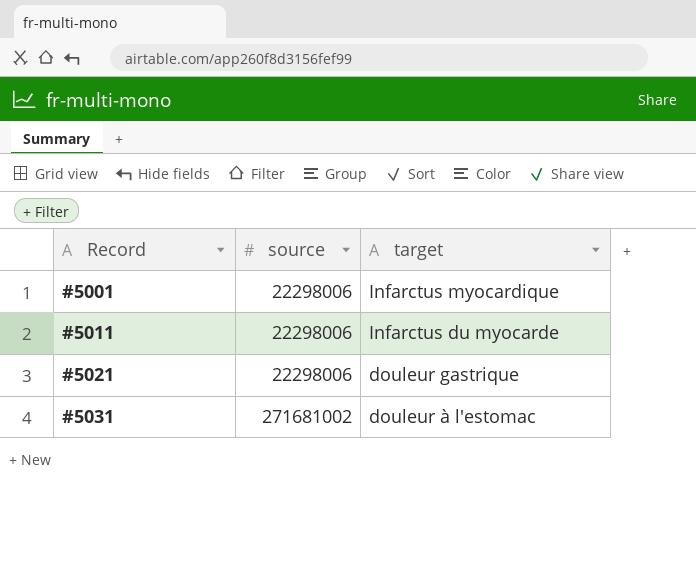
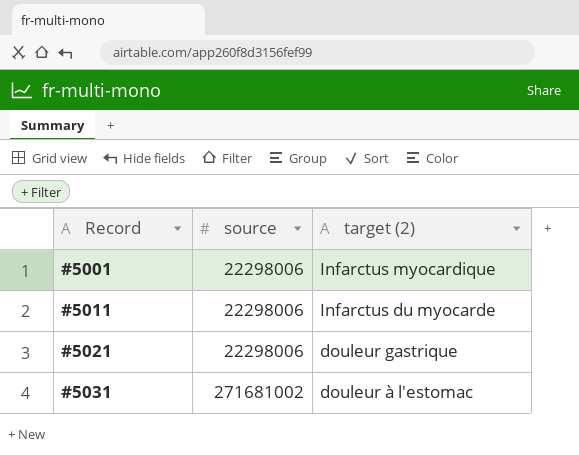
column name: target -> target (2)

